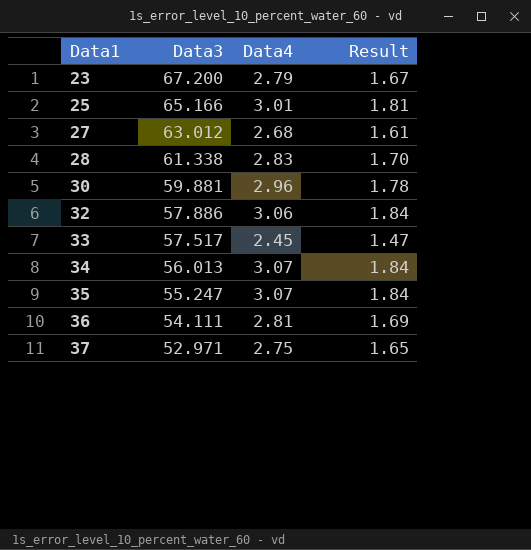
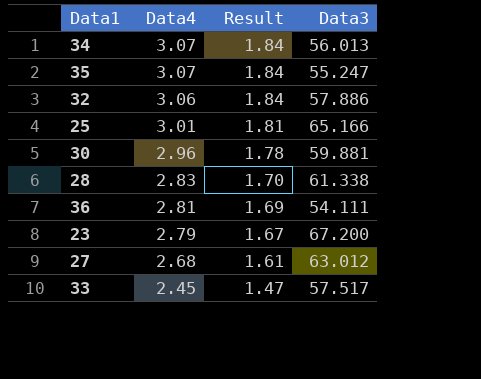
row order: Data1 ascending -> Data4 descending
column Data3 | position: 2 -> 4
row 37: 52.971 | 2.75 | 1.65 -> none

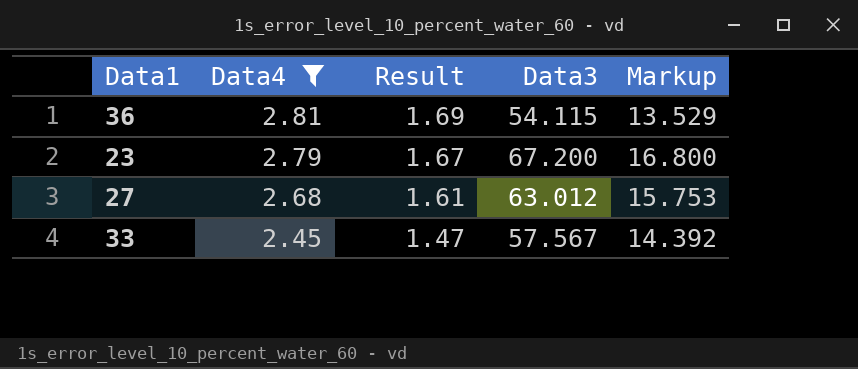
filter: none -> Data4 <= 2.81
column Markup | formula: none -> [Data3] * 0.25
36 | Data3: 54.111 -> 54.115
33 | Data3: 57.517 -> 57.567

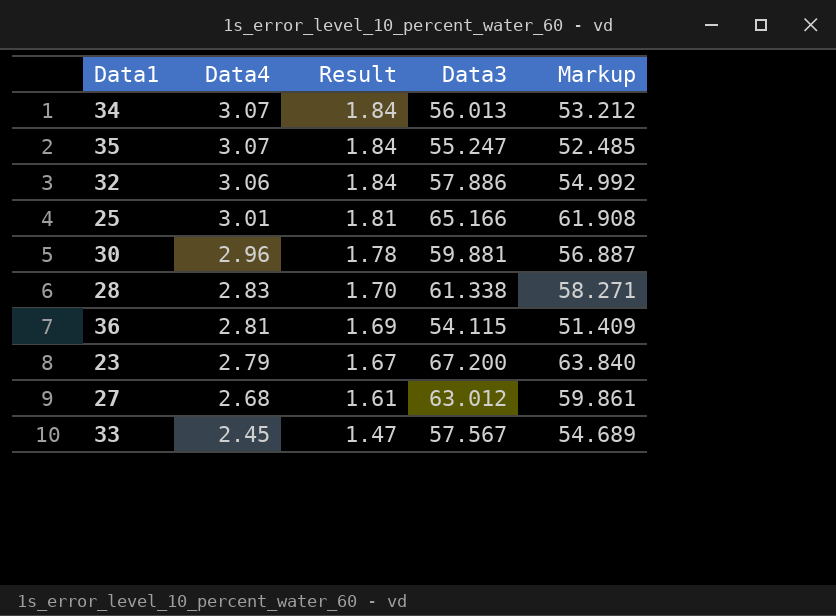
filter: Data4 <= 2.81 -> none
column Markup | formula: [Data3] * 0.25 -> [Data3] * 0.95

